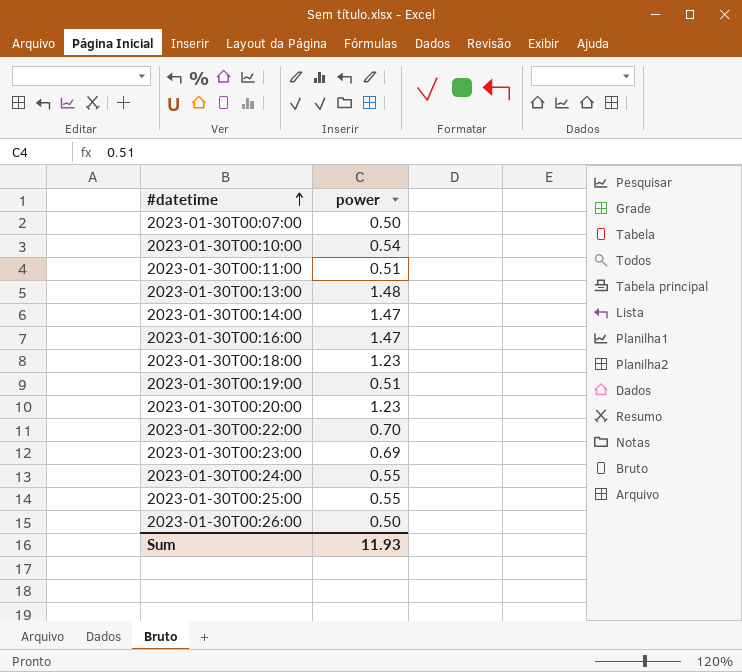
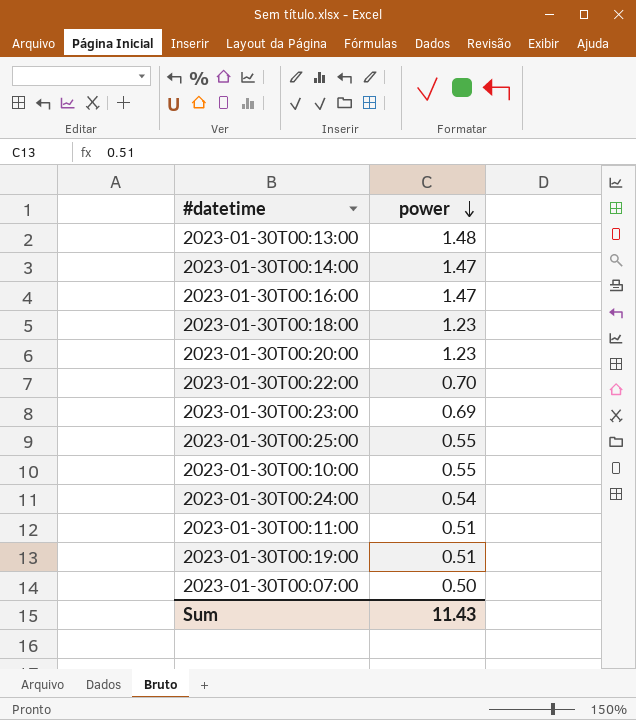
row order: #datetime ascending -> power descending
row 2023-01-30T00:26:00: 0.50 -> none
2023-01-30T00:10:00 | power: 0.54 -> 0.55
2023-01-30T00:24:00 | power: 0.55 -> 0.54
Sum | power: 11.93 -> 11.43

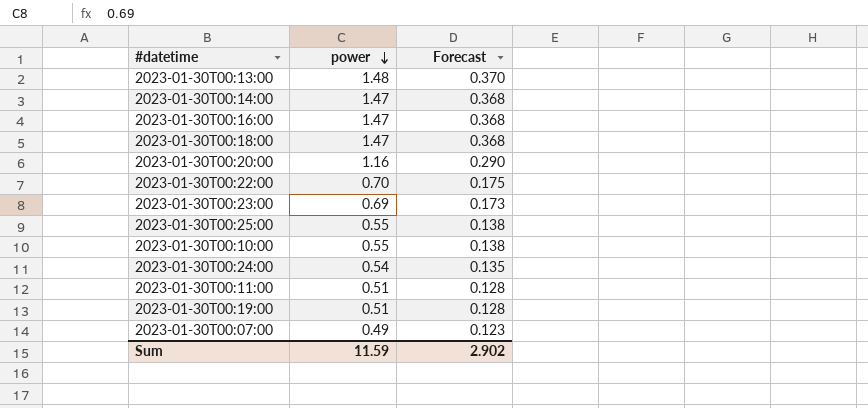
column Forecast | formula: none -> [power] * 0.25
2023-01-30T00:18:00 | power: 1.23 -> 1.47
2023-01-30T00:20:00 | power: 1.23 -> 1.16
2023-01-30T00:07:00 | power: 0.50 -> 0.49
Sum | power: 11.43 -> 11.59

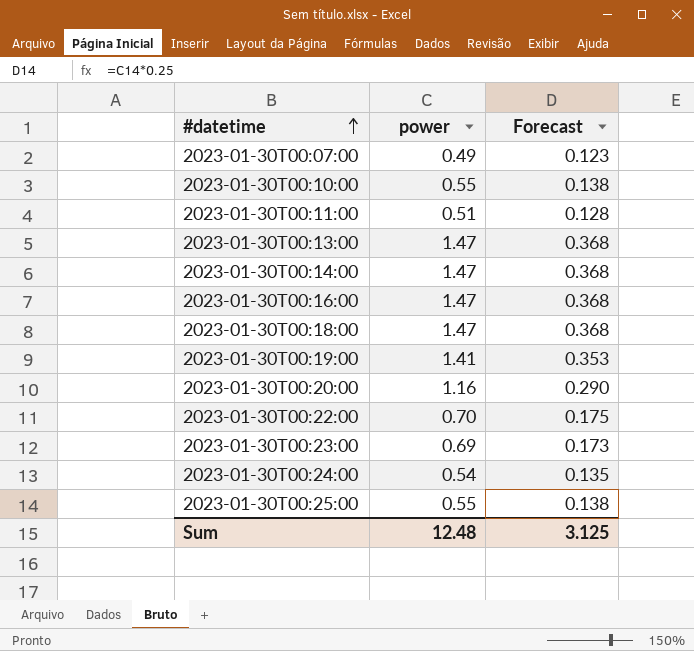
row order: power descending -> #datetime ascending
2023-01-30T00:13:00 | power: 1.48 -> 1.47
2023-01-30T00:13:00 | Forecast: 0.370 -> 0.368
2023-01-30T00:19:00 | power: 0.51 -> 1.41
2023-01-30T00:19:00 | Forecast: 0.128 -> 0.353
Sum | power: 11.59 -> 12.48
Sum | Forecast: 2.902 -> 3.125

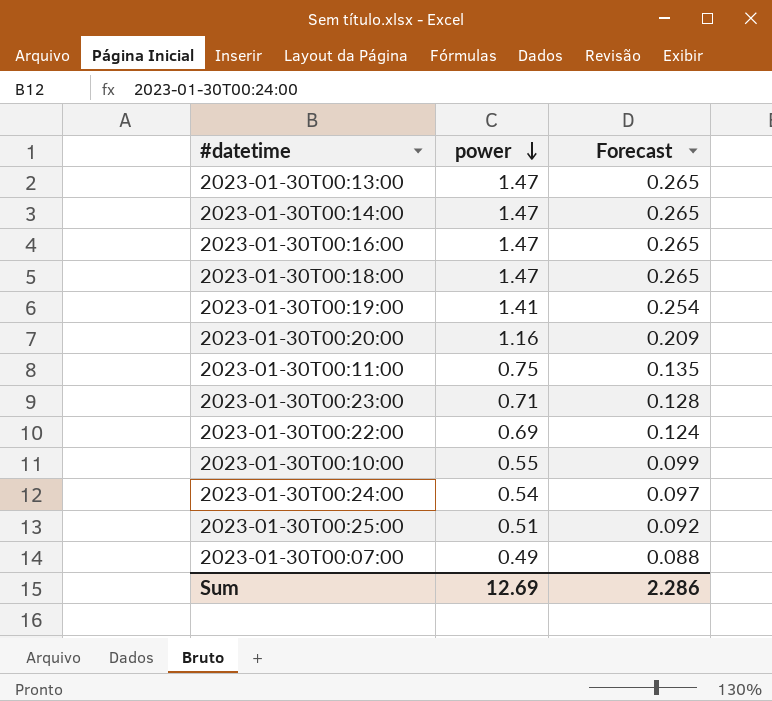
row order: #datetime ascending -> power descending
column Forecast | formula: [power] * 0.25 -> [power] * 0.18
2023-01-30T00:11:00 | power: 0.51 -> 0.75
2023-01-30T00:23:00 | power: 0.69 -> 0.71
2023-01-30T00:22:00 | power: 0.70 -> 0.69
2023-01-30T00:25:00 | power: 0.55 -> 0.51
Sum | power: 12.48 -> 12.69
Sum | Forecast: 3.125 -> 2.286

